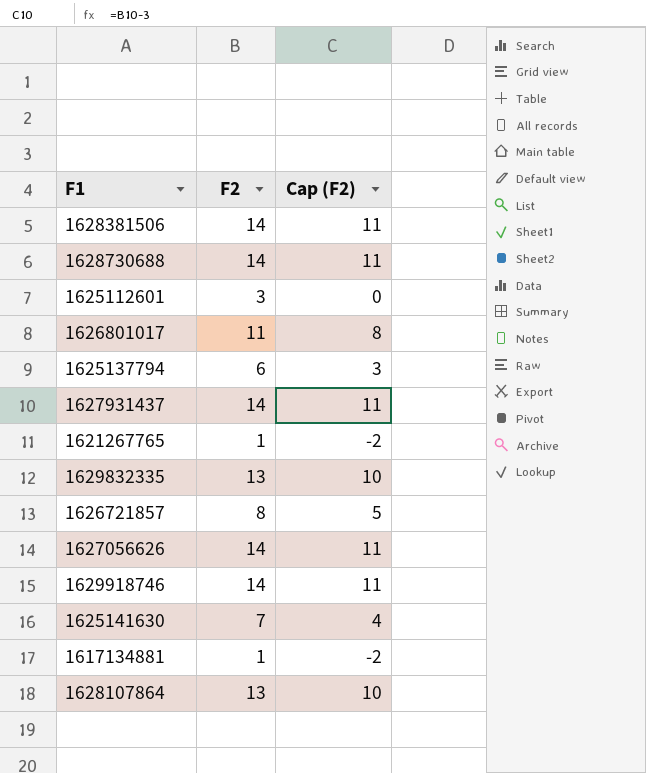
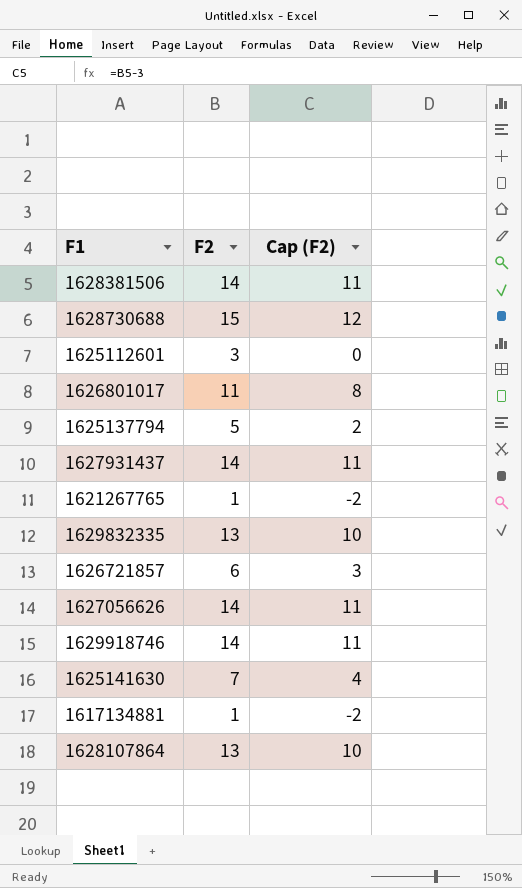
1628730688 | F2: 14 -> 15
1628730688 | Cap (F2): 11 -> 12
1625137794 | F2: 6 -> 5
1625137794 | Cap (F2): 3 -> 2
1626721857 | F2: 8 -> 6
1626721857 | Cap (F2): 5 -> 3

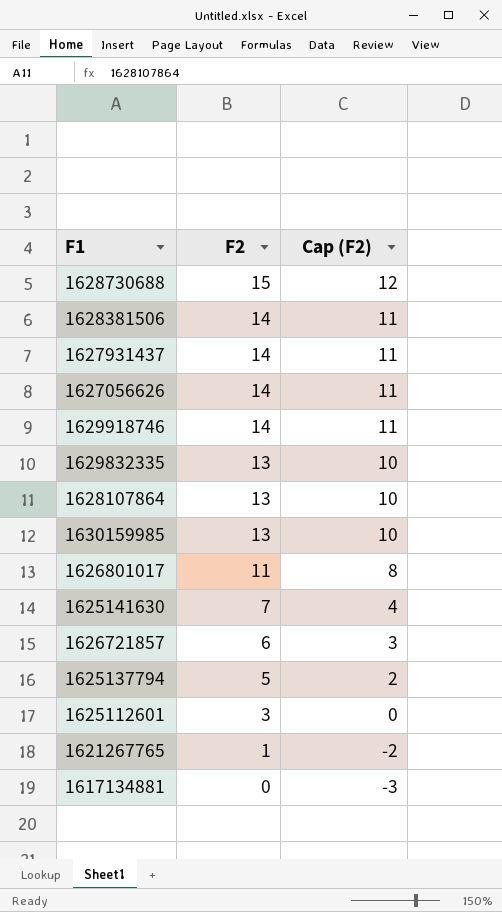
row order: none -> F2 descending
row 1630159985: none -> 13 | 10
1617134881 | F2: 1 -> 0
1617134881 | Cap (F2): -2 -> -3

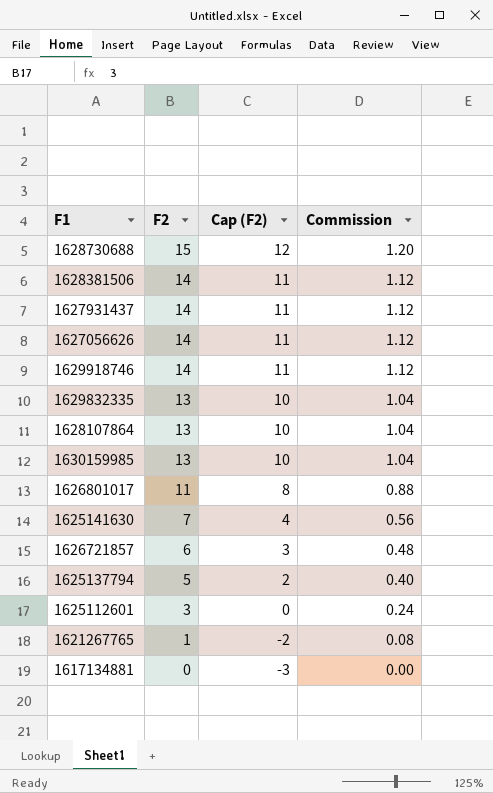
column Commission | formula: none -> [F2] * 0.08

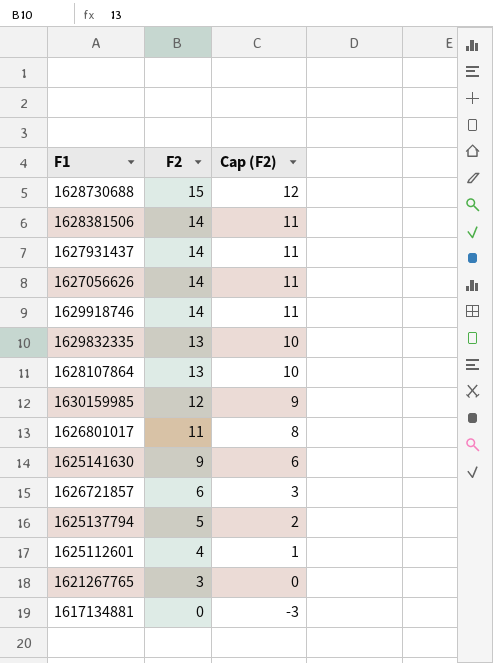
column Commission | formula: [F2] * 0.08 -> none
1630159985 | F2: 13 -> 12
1630159985 | Cap (F2): 10 -> 9
1625141630 | F2: 7 -> 9
1625141630 | Cap (F2): 4 -> 6
1625112601 | F2: 3 -> 4
1625112601 | Cap (F2): 0 -> 1
1621267765 | F2: 1 -> 3
1621267765 | Cap (F2): -2 -> 0

